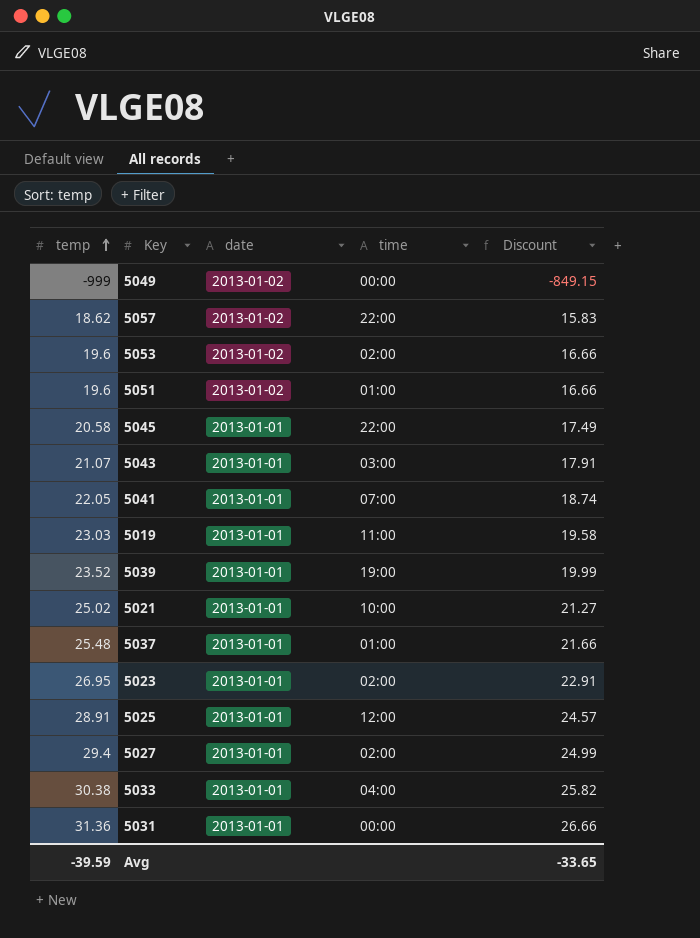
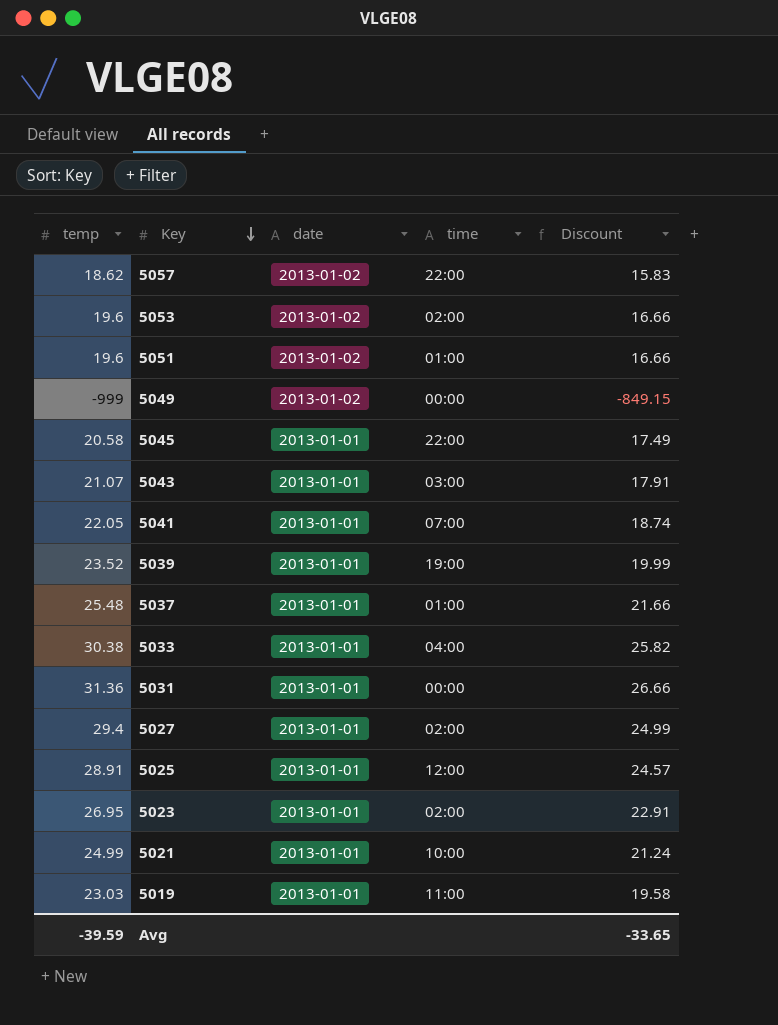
row order: temp ascending -> Key descending
5021 | temp: 25.02 -> 24.99
5021 | Discount: 21.27 -> 21.24

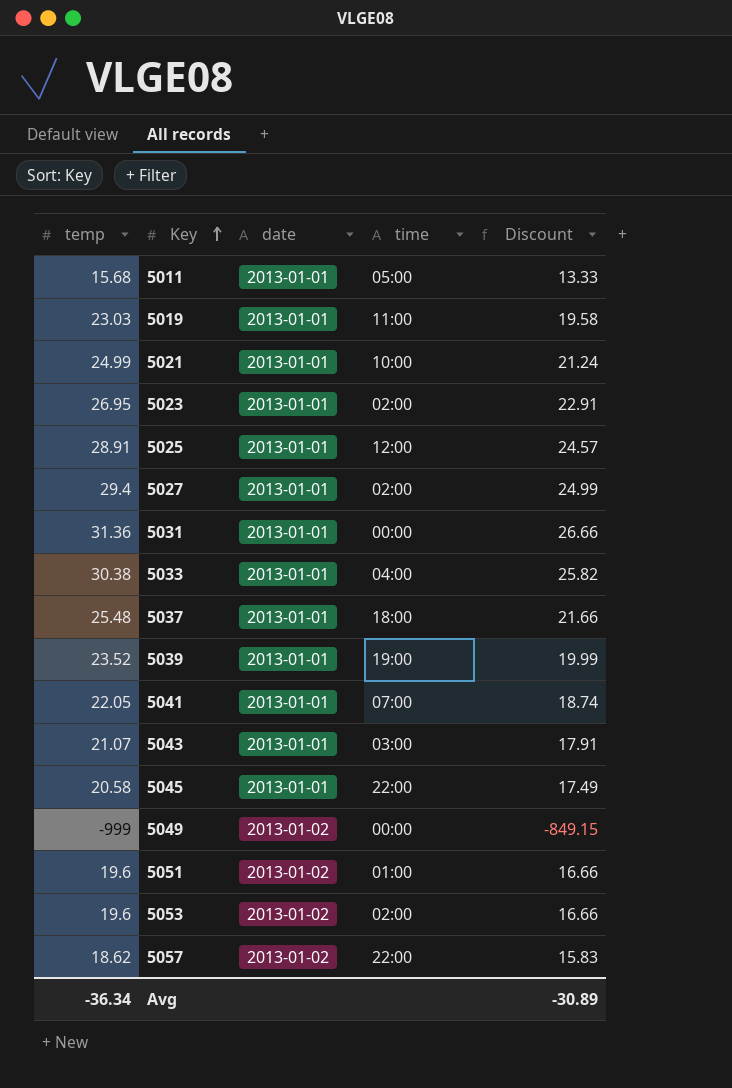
row order: Key descending -> Key ascending
row 5011: none -> 15.68 | 2013-01-01 | 05:00 | 13.33
5037 | time: 01:00 -> 18:00
Avg | temp: -39.59 -> -36.34
Avg | Discount: -33.65 -> -30.89

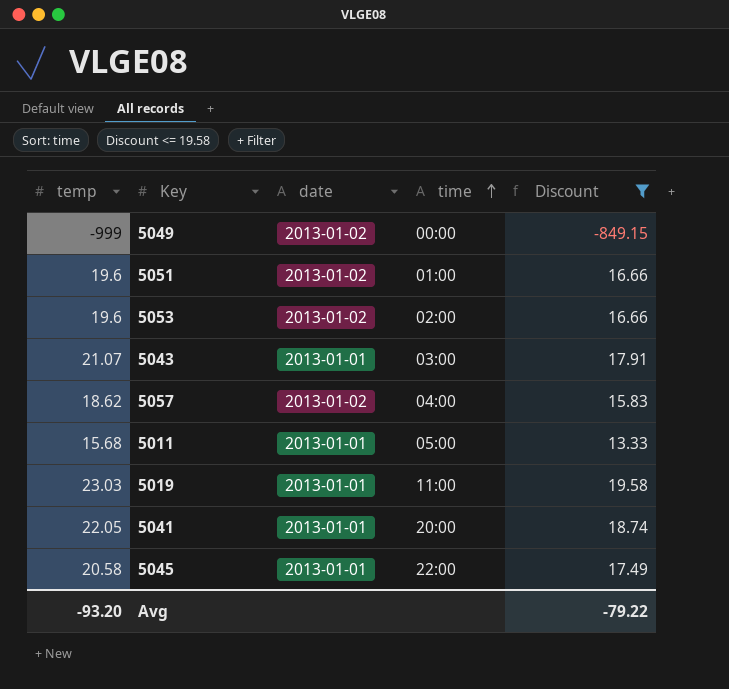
filter: none -> Discount <= 19.58
row order: Key ascending -> time ascending
5057 | time: 22:00 -> 04:00
5041 | time: 07:00 -> 20:00
Avg | temp: -36.34 -> -93.20
Avg | Discount: -30.89 -> -79.22

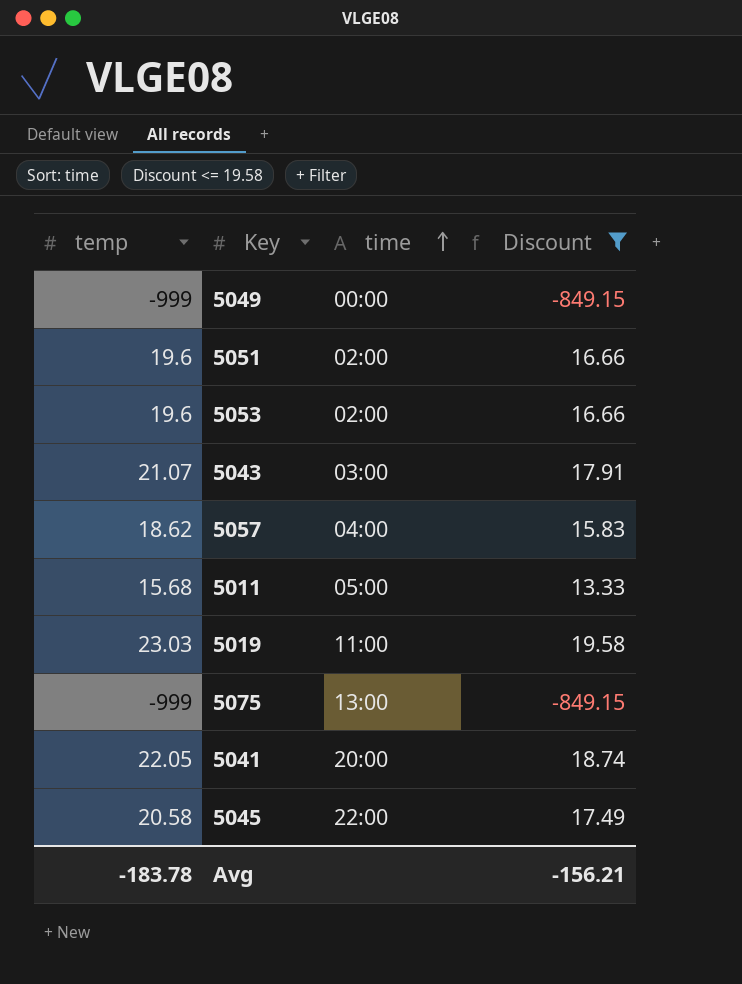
column date | position: 3 -> none
5051 | time: 01:00 -> 02:00
row 5075: none -> -999 | 13:00 | -849.15
Avg | temp: -93.20 -> -183.78
Avg | Discount: -79.22 -> -156.21

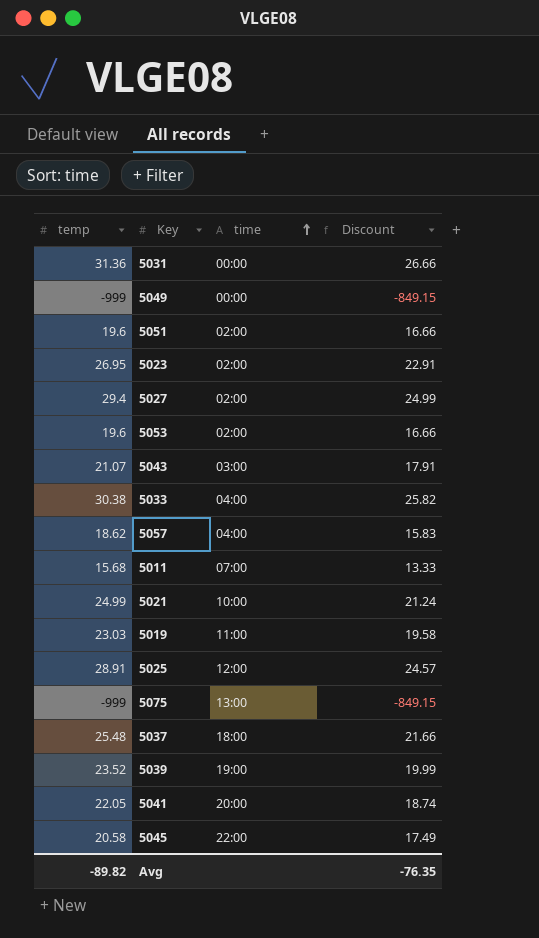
filter: Discount <= 19.58 -> none
5011 | time: 05:00 -> 07:00
Avg | temp: -183.78 -> -89.82
Avg | Discount: -156.21 -> -76.35

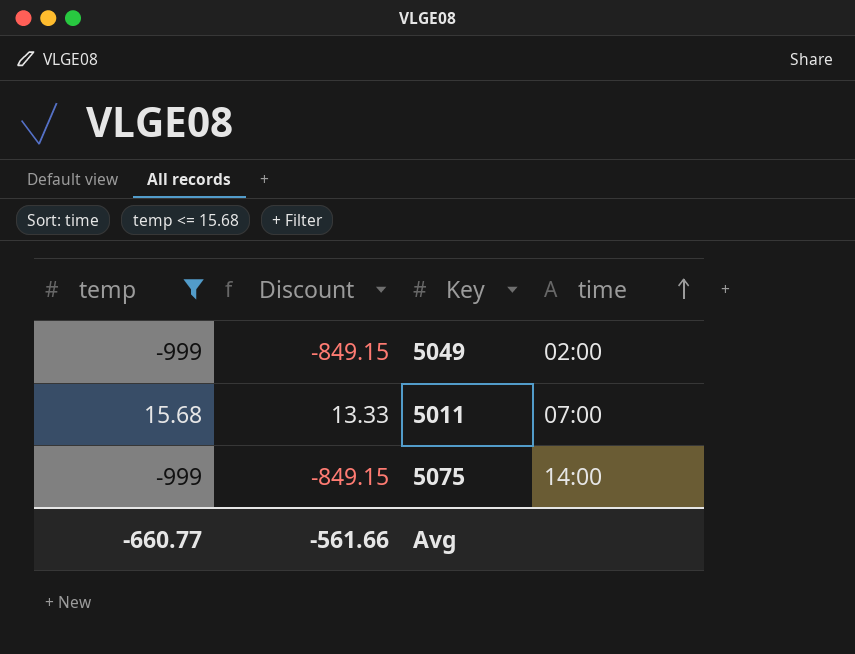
filter: none -> temp <= 15.68
column Discount | position: 4 -> 2
5049 | time: 00:00 -> 02:00
5075 | time: 13:00 -> 14:00
Avg | temp: -89.82 -> -660.77
Avg | Discount: -76.35 -> -561.66

